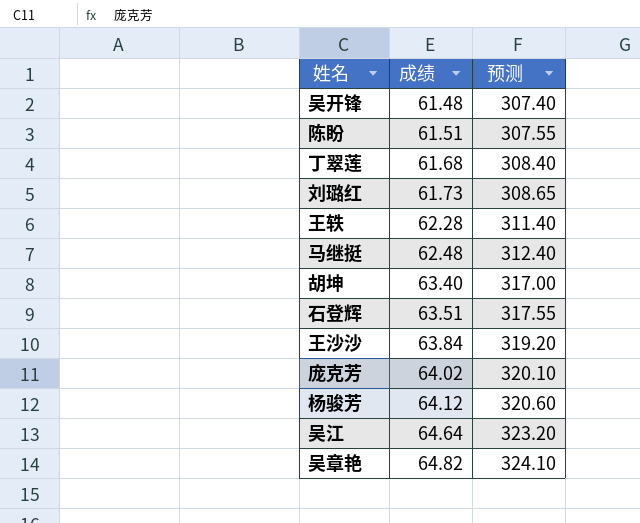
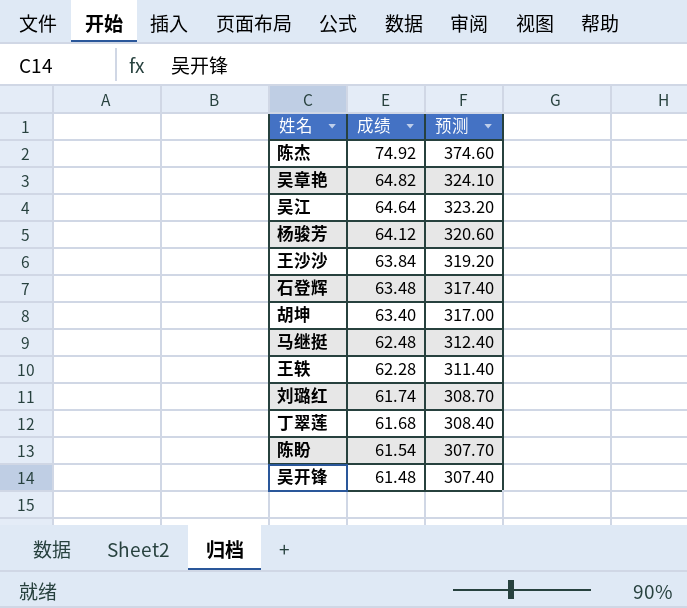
row order: 成绩 ascending -> 成绩 descending
row 庞克芳: 64.02 | 320.10 -> none
row 陈杰: none -> 74.92 | 374.60
石登辉 | 成绩: 63.51 -> 63.48
石登辉 | 预测: 317.55 -> 317.40
刘璐红 | 成绩: 61.73 -> 61.74
刘璐红 | 预测: 308.65 -> 308.70
陈盼 | 成绩: 61.51 -> 61.54
陈盼 | 预测: 307.55 -> 307.70

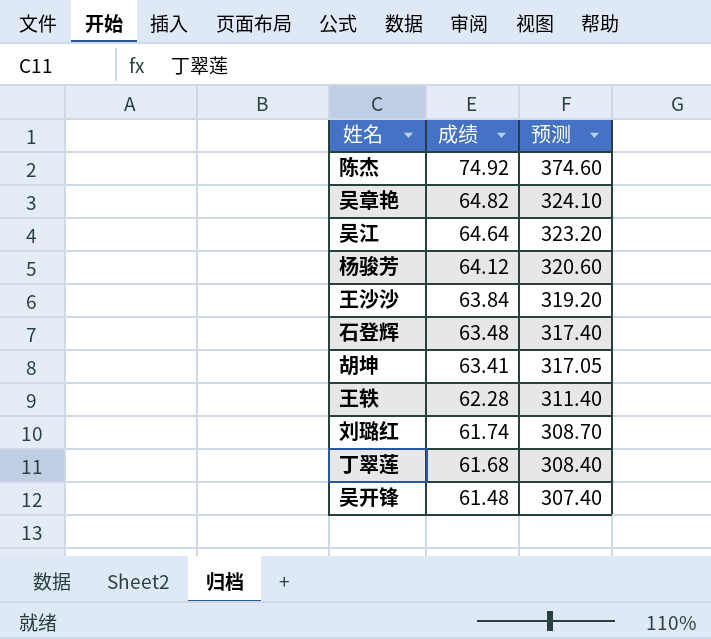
row 马继挺: 62.48 | 312.40 -> none
row 陈盼: 61.54 | 307.70 -> none
胡坤 | 成绩: 63.40 -> 63.41
胡坤 | 预测: 317.00 -> 317.05

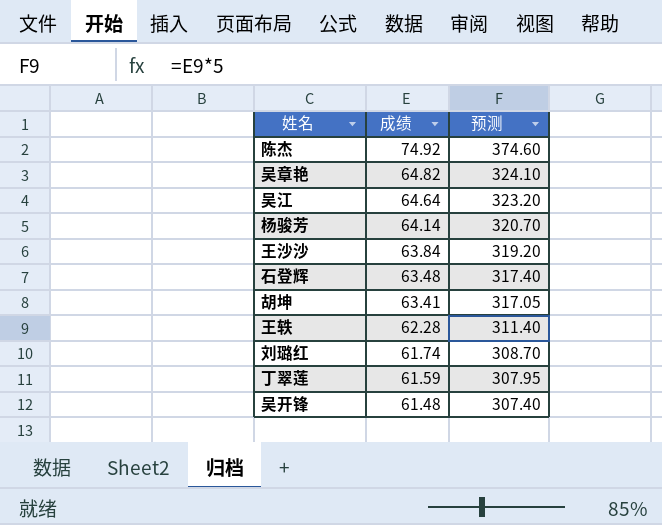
杨骏芳 | 成绩: 64.12 -> 64.14
杨骏芳 | 预测: 320.60 -> 320.70
丁翠莲 | 成绩: 61.68 -> 61.59
丁翠莲 | 预测: 308.40 -> 307.95

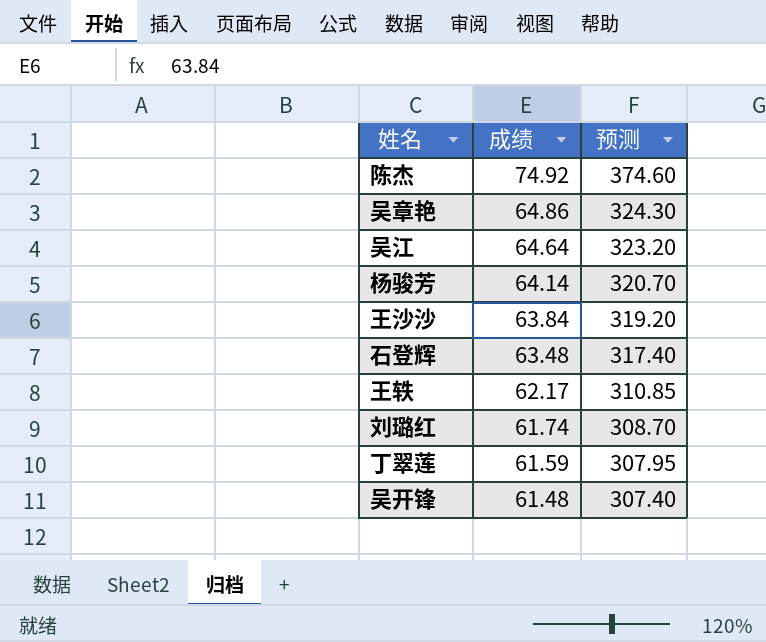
row 胡坤: 63.41 | 317.05 -> none
吴章艳 | 成绩: 64.82 -> 64.86
吴章艳 | 预测: 324.10 -> 324.30
王轶 | 成绩: 62.28 -> 62.17
王轶 | 预测: 311.40 -> 310.85

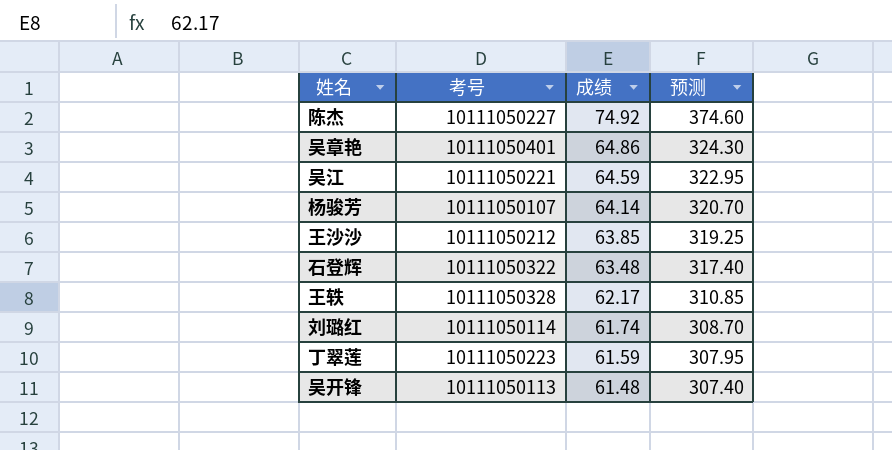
column 考号 | position: none -> 2
吴江 | 成绩: 64.64 -> 64.59
吴江 | 预测: 323.20 -> 322.95
王沙沙 | 成绩: 63.84 -> 63.85
王沙沙 | 预测: 319.20 -> 319.25

